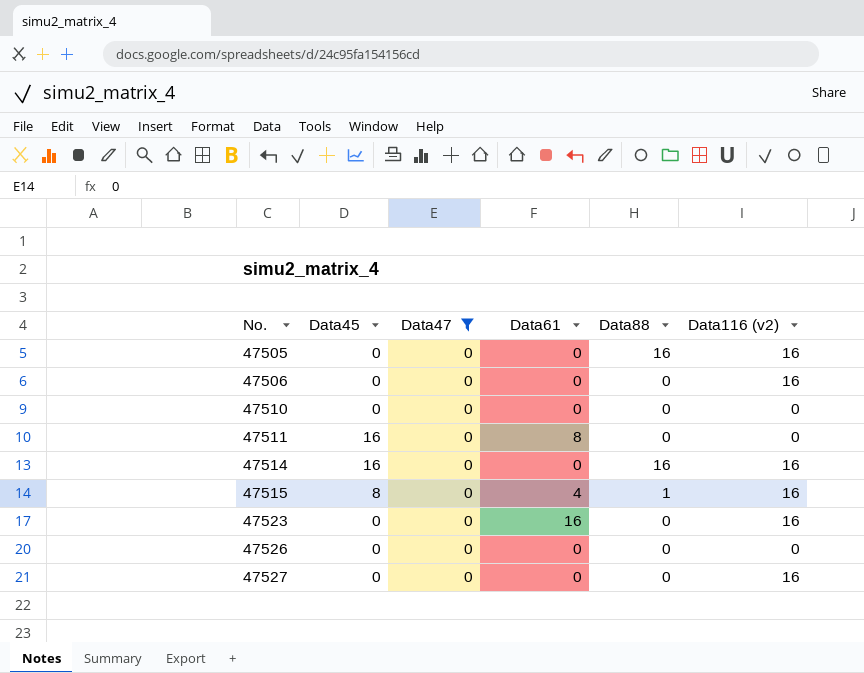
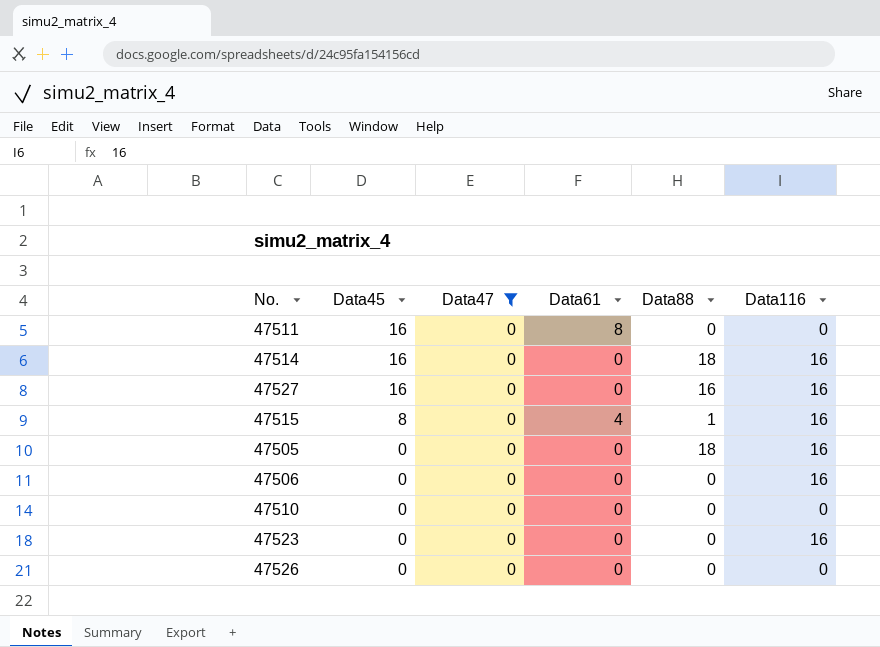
row order: No. ascending -> Data45 descending
column name: Data116 (v2) -> Data116
47514 | Data88: 16 -> 18
47527 | Data45: 0 -> 16
47527 | Data88: 0 -> 16
47505 | Data88: 16 -> 18
47523 | Data61: 16 -> 0

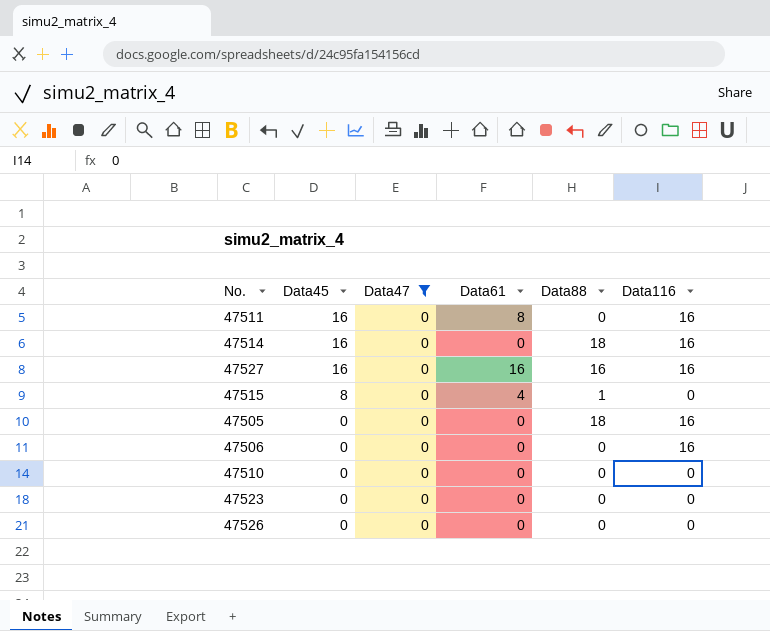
47511 | Data116: 0 -> 16
47527 | Data61: 0 -> 16
47515 | Data116: 16 -> 0
47523 | Data116: 16 -> 0

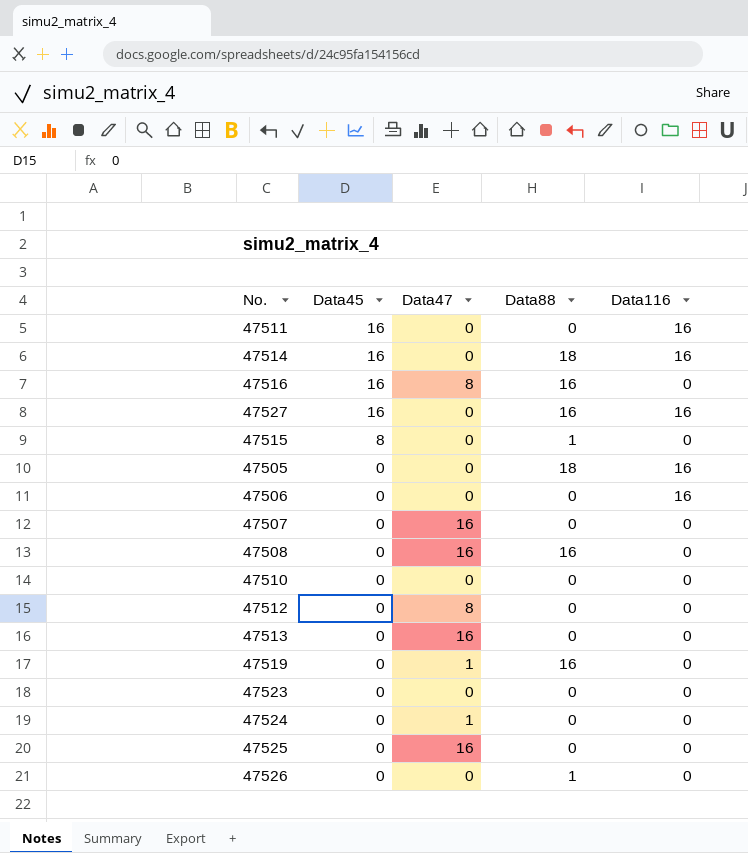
filter: Data47 = 0 -> none
column Data61 | position: 4 -> none
47526 | Data88: 0 -> 1

